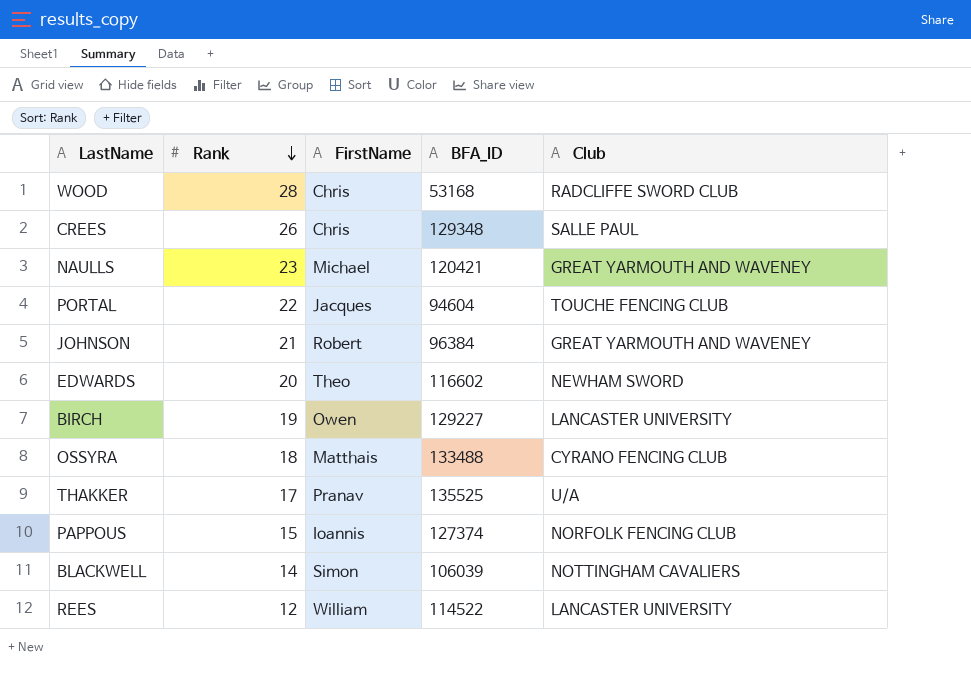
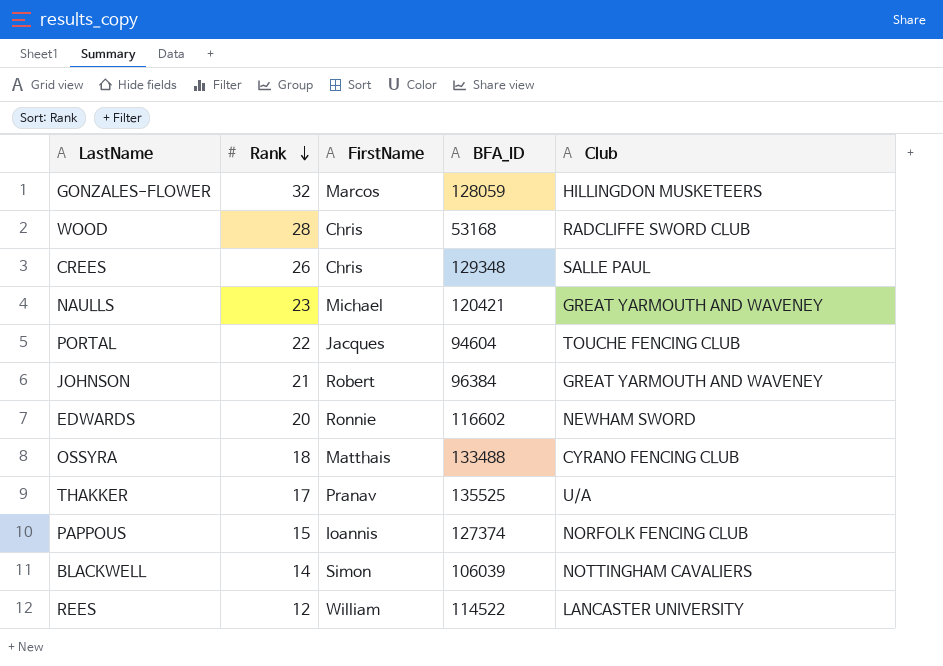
row BIRCH: 19 | Owen | 129227 | LANCASTER UNIVERSITY -> none
row GONZALES-FLOWER: none -> 32 | Marcos | 128059 | HILLINGDON MUSKETEERS
EDWARDS | FirstName: Theo -> Ronnie

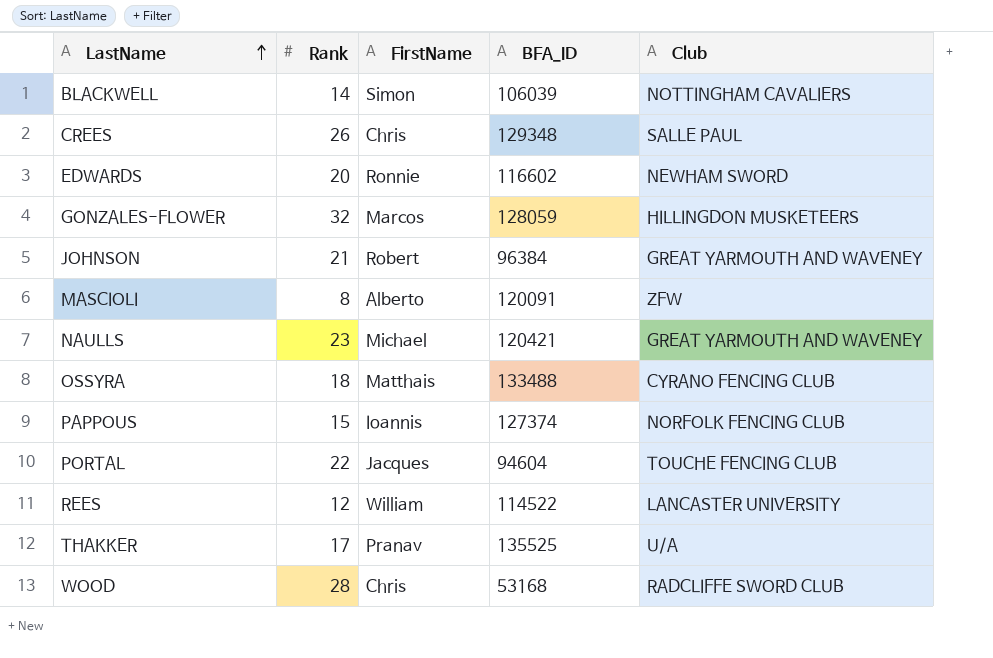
row order: Rank descending -> LastName ascending
row MASCIOLI: none -> 8 | Alberto | 120091 | ZFW

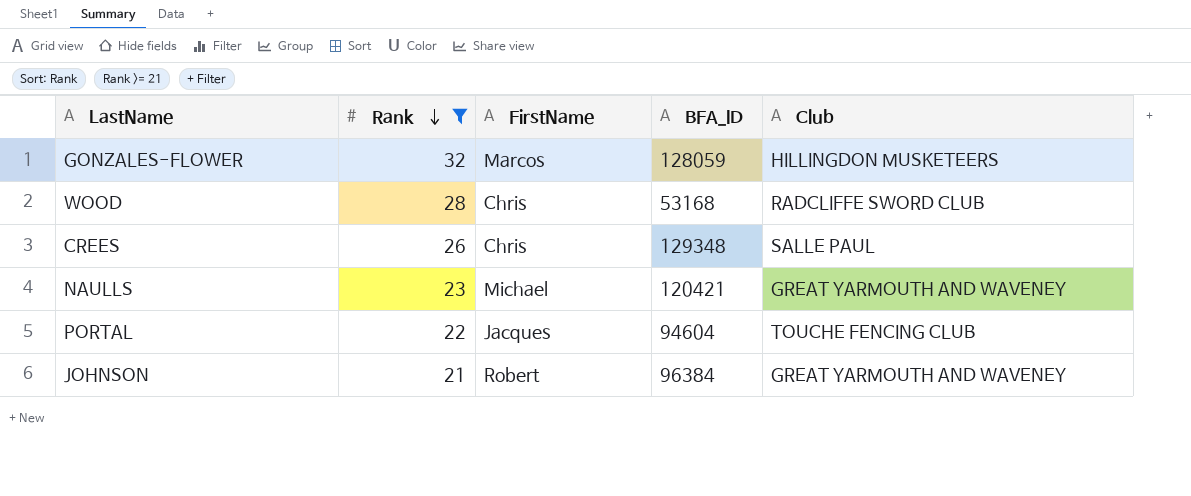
filter: none -> Rank >= 21
row order: LastName ascending -> Rank descending

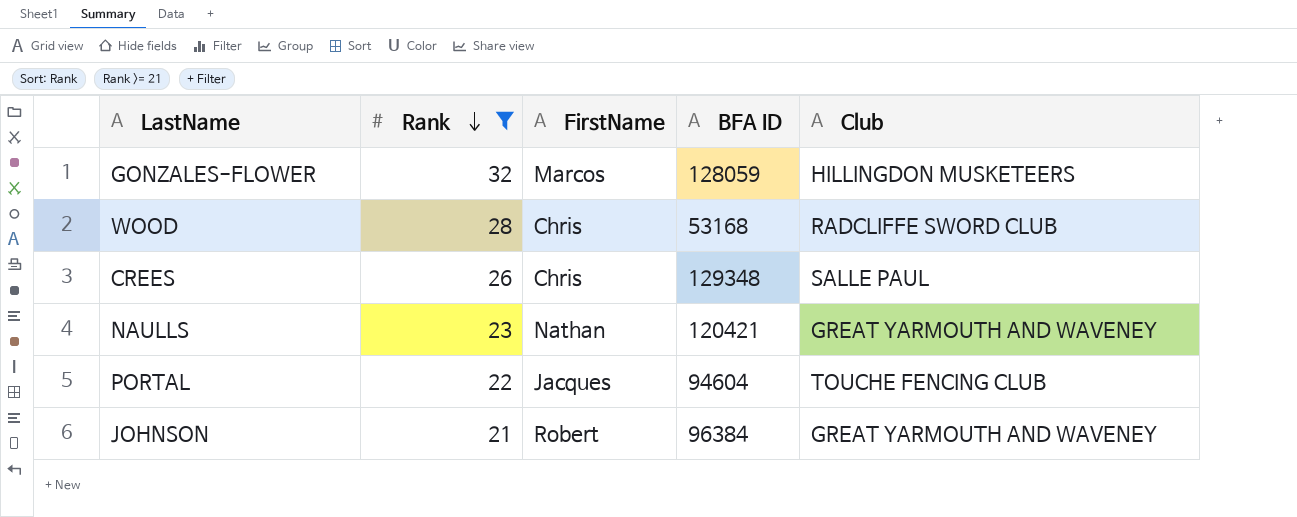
column name: BFA_ID -> BFA ID
NAULLS | FirstName: Michael -> Nathan

